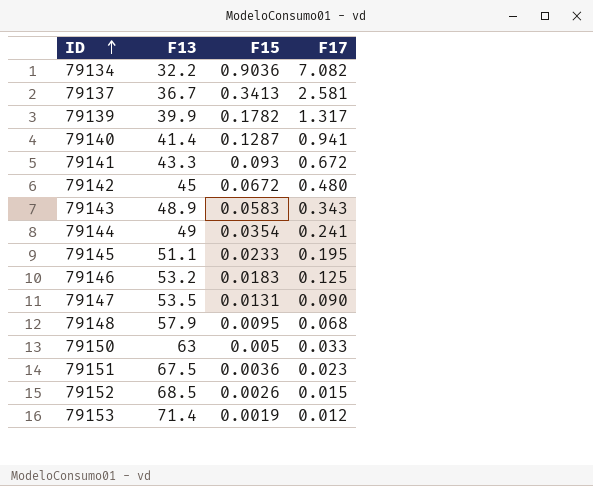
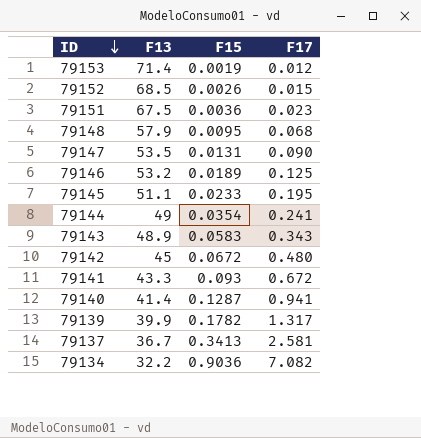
row order: ID ascending -> ID descending
row 79150: 63 | 0.005 | 0.033 -> none
79146 | F15: 0.0183 -> 0.0189

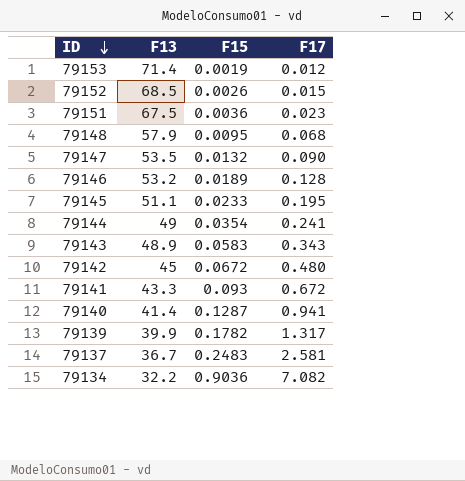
79147 | F15: 0.0131 -> 0.0132
79146 | F17: 0.125 -> 0.128
79137 | F15: 0.3413 -> 0.2483

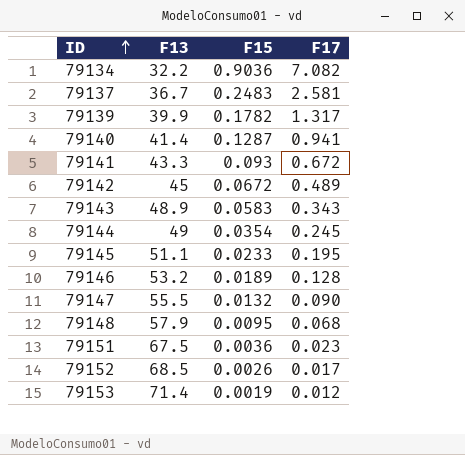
row order: ID descending -> ID ascending
79142 | F17: 0.480 -> 0.489
79144 | F17: 0.241 -> 0.245
79147 | F13: 53.5 -> 55.5
79152 | F17: 0.015 -> 0.017

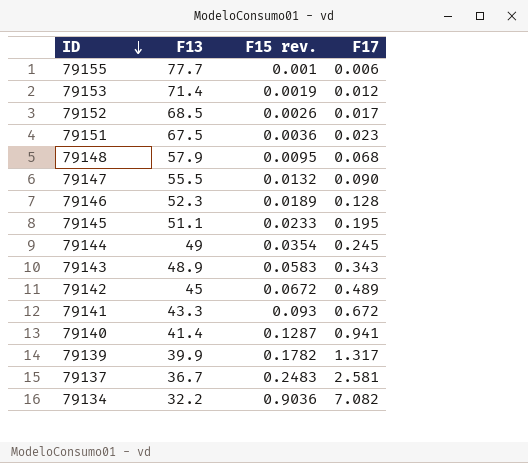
row order: ID ascending -> ID descending
column name: F15 -> F15 rev.
row 79155: none -> 77.7 | 0.001 | 0.006
79146 | F13: 53.2 -> 52.3

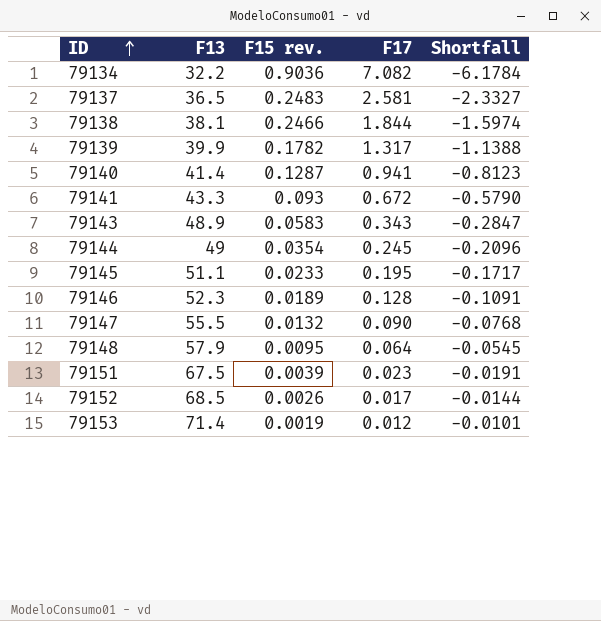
row order: ID descending -> ID ascending
column Shortfall | formula: none -> [F15 rev.] - [F17]
row 79155: 77.7 | 0.001 | 0.006 -> none
row 79142: 45 | 0.0672 | 0.489 -> none
79137 | F13: 36.7 -> 36.5
row 79138: none -> 38.1 | 0.2466 | 1.844 | -1.5974
79148 | F17: 0.068 -> 0.064
79151 | F15 rev.: 0.0036 -> 0.0039

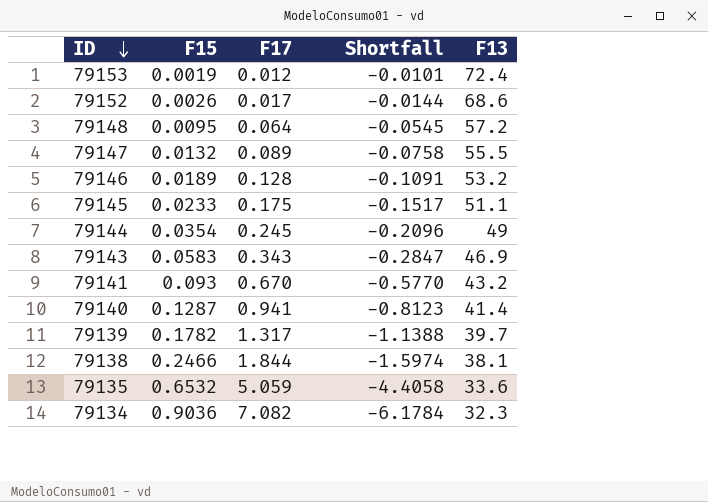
row order: ID ascending -> ID descending
column name: F15 rev. -> F15
column F13 | position: 2 -> 5
row 79137: 36.5 | 0.2483 | 2.581 | -2.3327 -> none
row 79151: 67.5 | 0.0039 | 0.023 | -0.0191 -> none
79153 | F13: 71.4 -> 72.4
79152 | F13: 68.5 -> 68.6
79148 | F13: 57.9 -> 57.2
79147 | F17: 0.090 -> 0.089
79147 | Shortfall: -0.0768 -> -0.0758
79146 | F13: 52.3 -> 53.2
79145 | F17: 0.195 -> 0.175
79145 | Shortfall: -0.1717 -> -0.1517
79143 | F13: 48.9 -> 46.9
79141 | F17: 0.672 -> 0.670
79141 | Shortfall: -0.5790 -> -0.5770
79141 | F13: 43.3 -> 43.2
79139 | F13: 39.9 -> 39.7
row 79135: none -> 0.6532 | 5.059 | -4.4058 | 33.6
79134 | F13: 32.2 -> 32.3

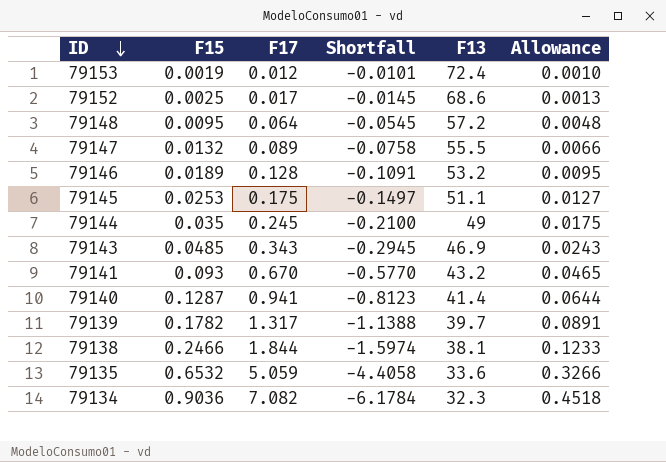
column Allowance | formula: none -> [F15] * 0.5
79152 | F15: 0.0026 -> 0.0025
79152 | Shortfall: -0.0144 -> -0.0145
79145 | F15: 0.0233 -> 0.0253
79145 | Shortfall: -0.1517 -> -0.1497
79144 | F15: 0.0354 -> 0.035
79144 | Shortfall: -0.2096 -> -0.2100
79143 | F15: 0.0583 -> 0.0485
79143 | Shortfall: -0.2847 -> -0.2945

